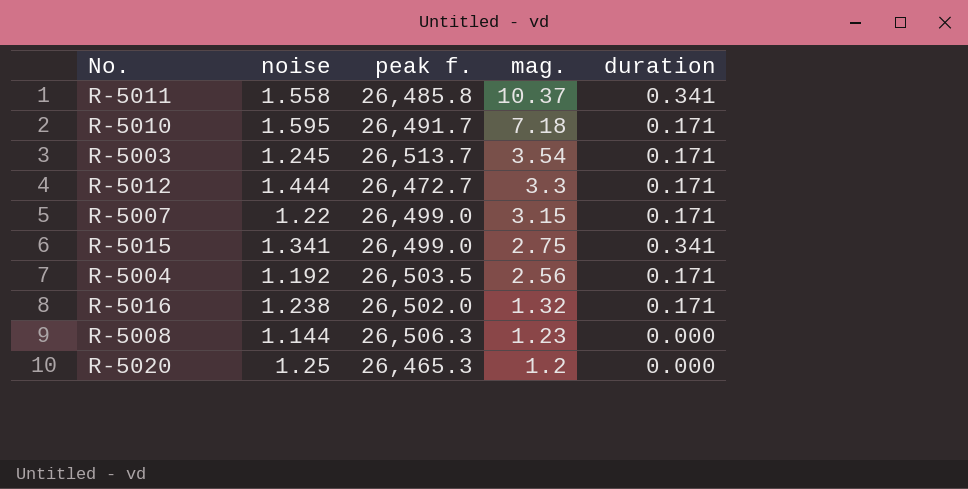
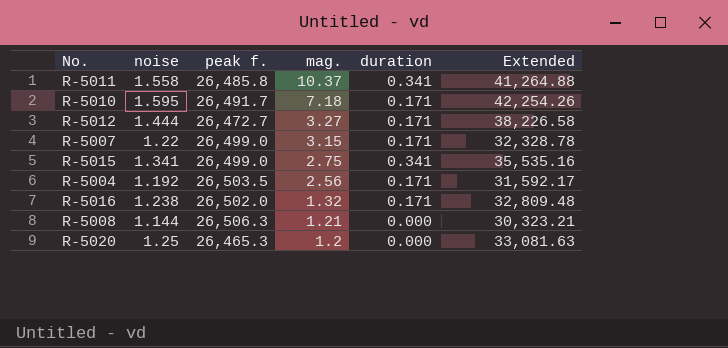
column Extended | formula: none -> [noise] * [peak f.]
row R-5003: 1.245 | 26,513.7 | 3.54 | 0.171 -> none
R-5012 | mag.: 3.3 -> 3.27
R-5008 | mag.: 1.23 -> 1.21

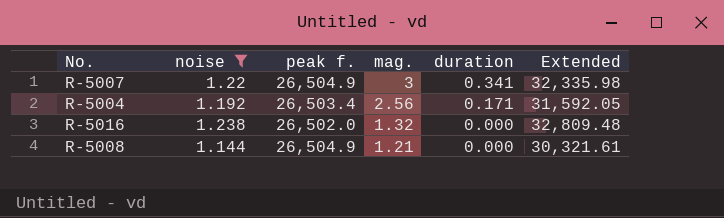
filter: none -> noise <= 1.238
R-5007 | peak f.: 26,499.0 -> 26,504.9
R-5007 | mag.: 3.15 -> 3
R-5007 | duration: 0.171 -> 0.341
R-5007 | Extended: 32,328.78 -> 32,335.98
R-5004 | peak f.: 26,503.5 -> 26,503.4
R-5004 | Extended: 31,592.17 -> 31,592.05
R-5016 | duration: 0.171 -> 0.000
R-5008 | peak f.: 26,506.3 -> 26,504.9
R-5008 | Extended: 30,323.21 -> 30,321.61

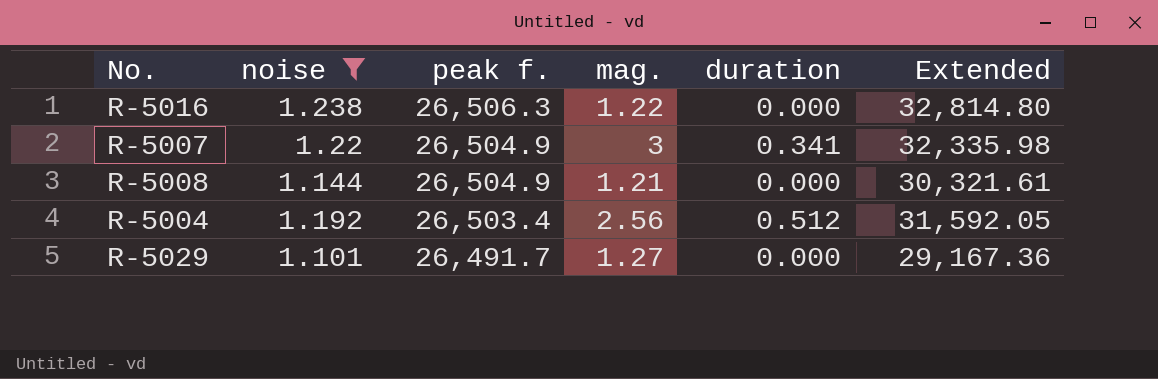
row order: mag. descending -> peak f. descending
R-5016 | peak f.: 26,502.0 -> 26,506.3
R-5016 | mag.: 1.32 -> 1.22
R-5016 | Extended: 32,809.48 -> 32,814.80
R-5004 | duration: 0.171 -> 0.512
row R-5029: none -> 1.101 | 26,491.7 | 1.27 | 0.000 | 29,167.36

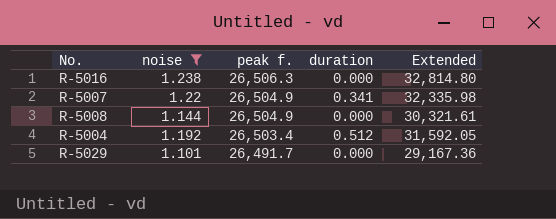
column mag. | position: 4 -> none

